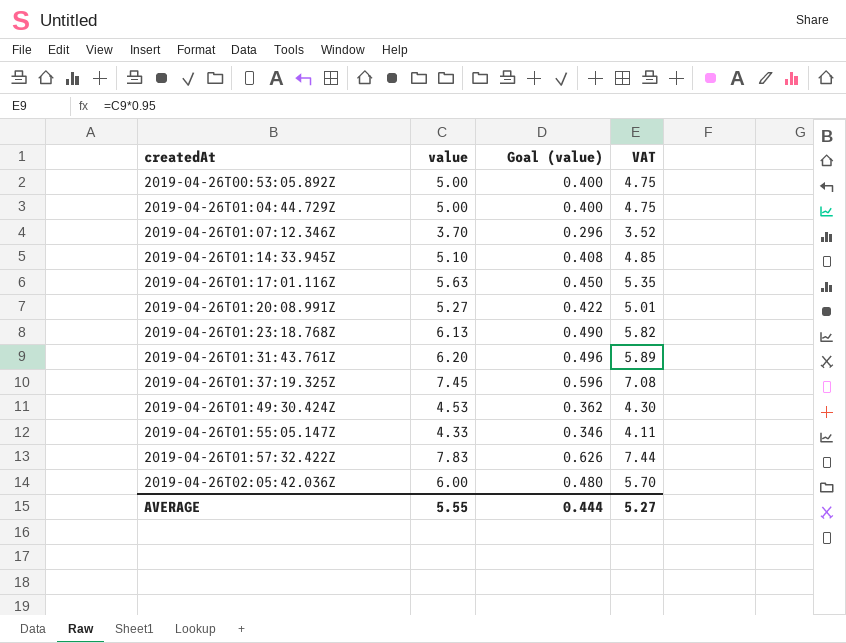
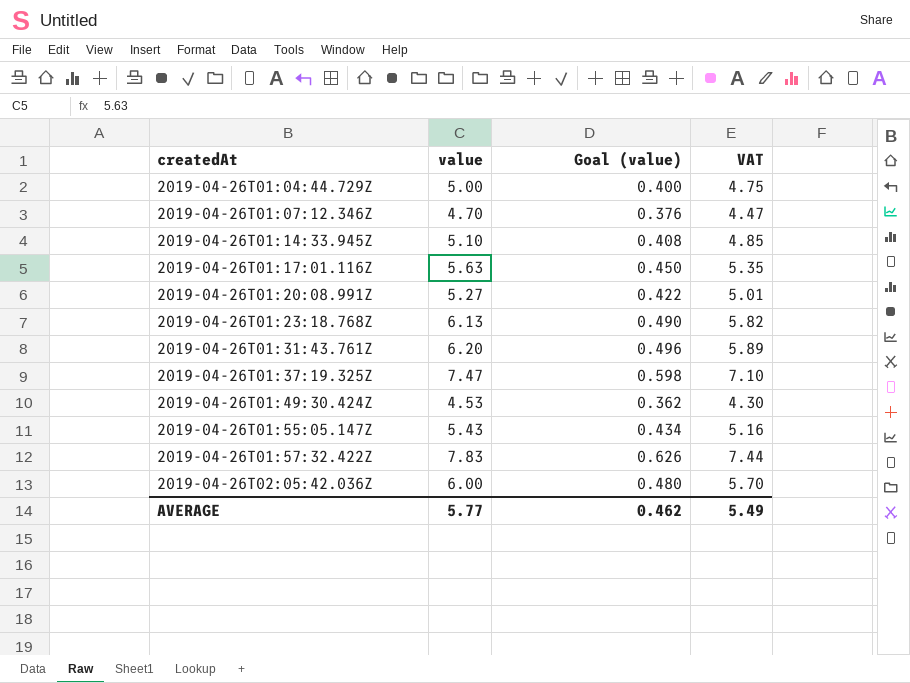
row 2019-04-26T00:53:05.892Z: 5.00 | 0.400 | 4.75 -> none
2019-04-26T01:07:12.346Z | value: 3.70 -> 4.70
2019-04-26T01:07:12.346Z | Goal (value): 0.296 -> 0.376
2019-04-26T01:07:12.346Z | VAT: 3.52 -> 4.47
2019-04-26T01:37:19.325Z | value: 7.45 -> 7.47
2019-04-26T01:37:19.325Z | Goal (value): 0.596 -> 0.598
2019-04-26T01:37:19.325Z | VAT: 7.08 -> 7.10
2019-04-26T01:55:05.147Z | value: 4.33 -> 5.43
2019-04-26T01:55:05.147Z | Goal (value): 0.346 -> 0.434
2019-04-26T01:55:05.147Z | VAT: 4.11 -> 5.16
AVERAGE | value: 5.55 -> 5.77
AVERAGE | Goal (value): 0.444 -> 0.462
AVERAGE | VAT: 5.27 -> 5.49

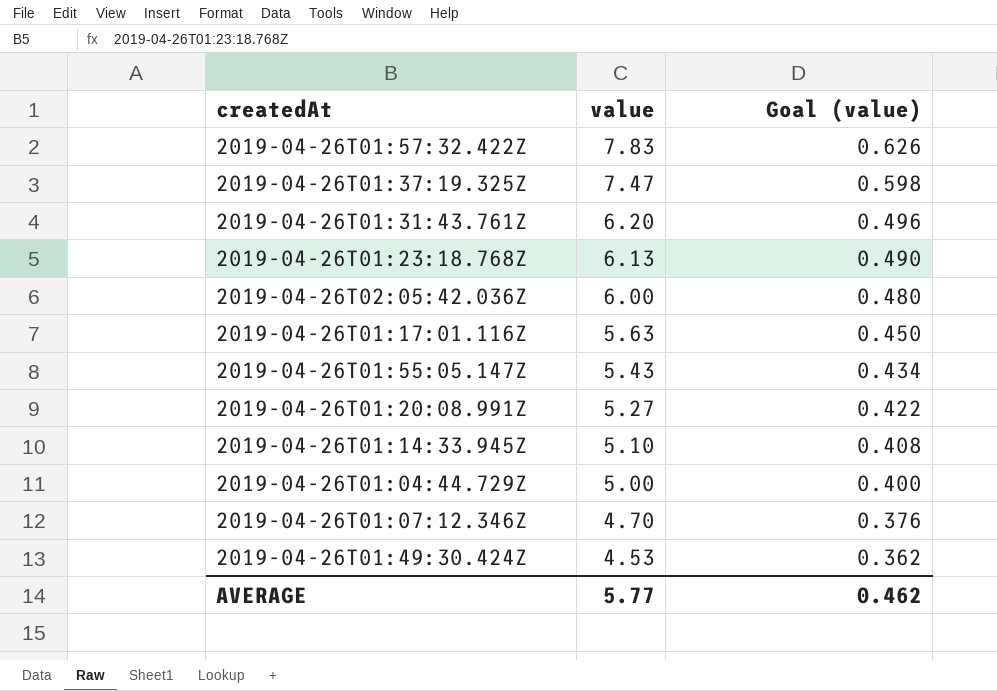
row order: createdAt ascending -> value descending
column VAT | formula: [value] * 0.95 -> none

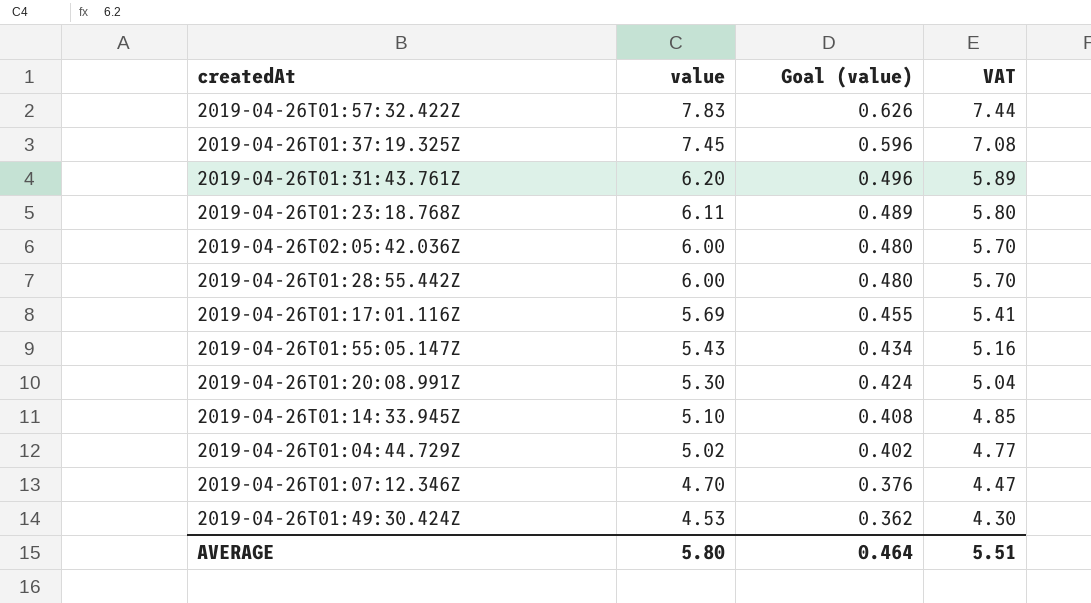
column VAT | formula: none -> [value] * 0.95
2019-04-26T01:37:19.325Z | value: 7.47 -> 7.45
2019-04-26T01:37:19.325Z | Goal (value): 0.598 -> 0.596
2019-04-26T01:23:18.768Z | value: 6.13 -> 6.11
2019-04-26T01:23:18.768Z | Goal (value): 0.490 -> 0.489
row 2019-04-26T01:28:55.442Z: none -> 6.00 | 0.480 | 5.70
2019-04-26T01:17:01.116Z | value: 5.63 -> 5.69
2019-04-26T01:17:01.116Z | Goal (value): 0.450 -> 0.455
2019-04-26T01:20:08.991Z | value: 5.27 -> 5.30
2019-04-26T01:20:08.991Z | Goal (value): 0.422 -> 0.424
2019-04-26T01:04:44.729Z | value: 5.00 -> 5.02
2019-04-26T01:04:44.729Z | Goal (value): 0.400 -> 0.402
AVERAGE | value: 5.77 -> 5.80
AVERAGE | Goal (value): 0.462 -> 0.464

